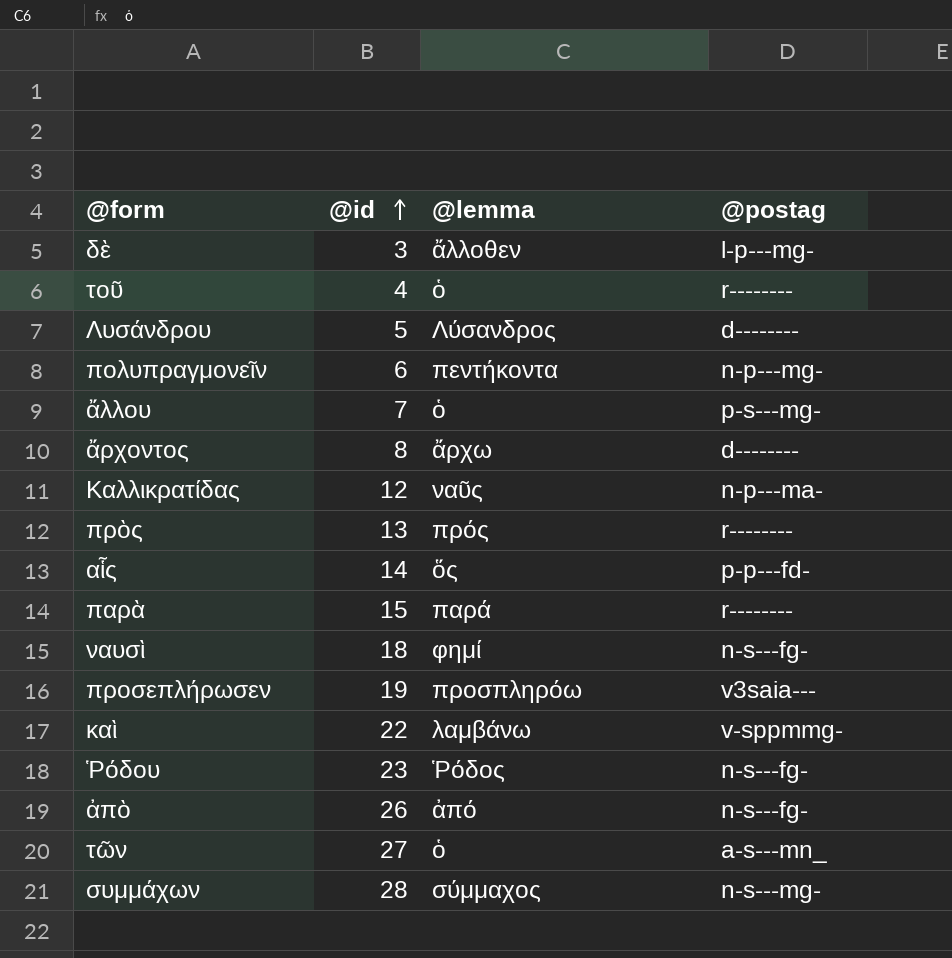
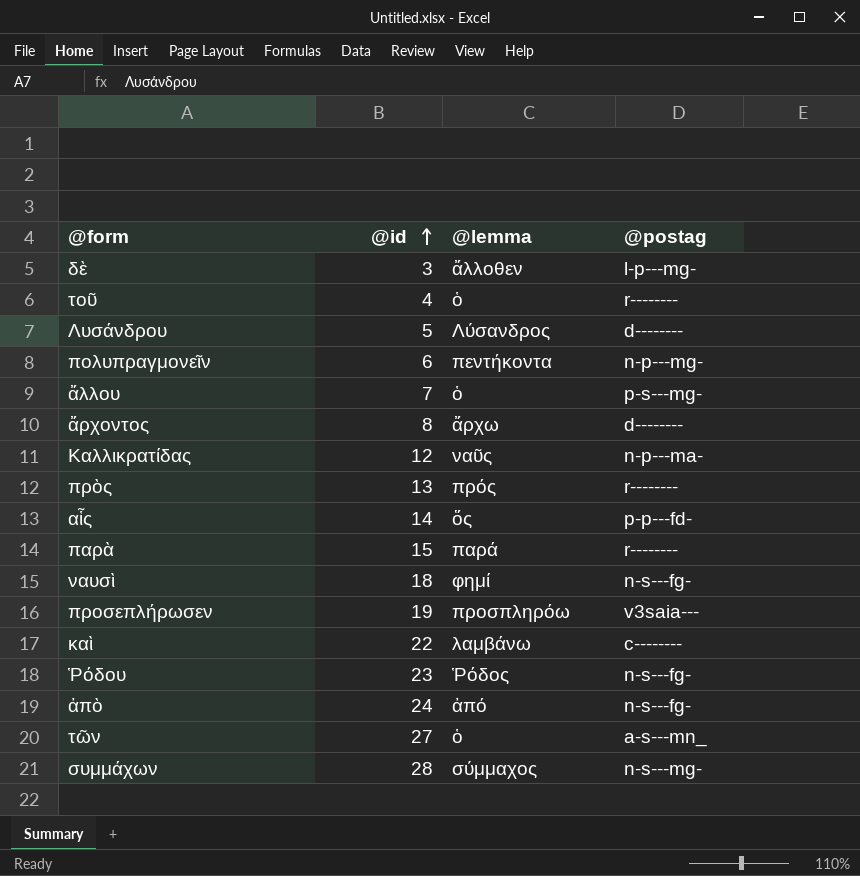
καὶ | @postag: v-sppmmg- -> c--------
ἀπὸ | @id: 26 -> 24

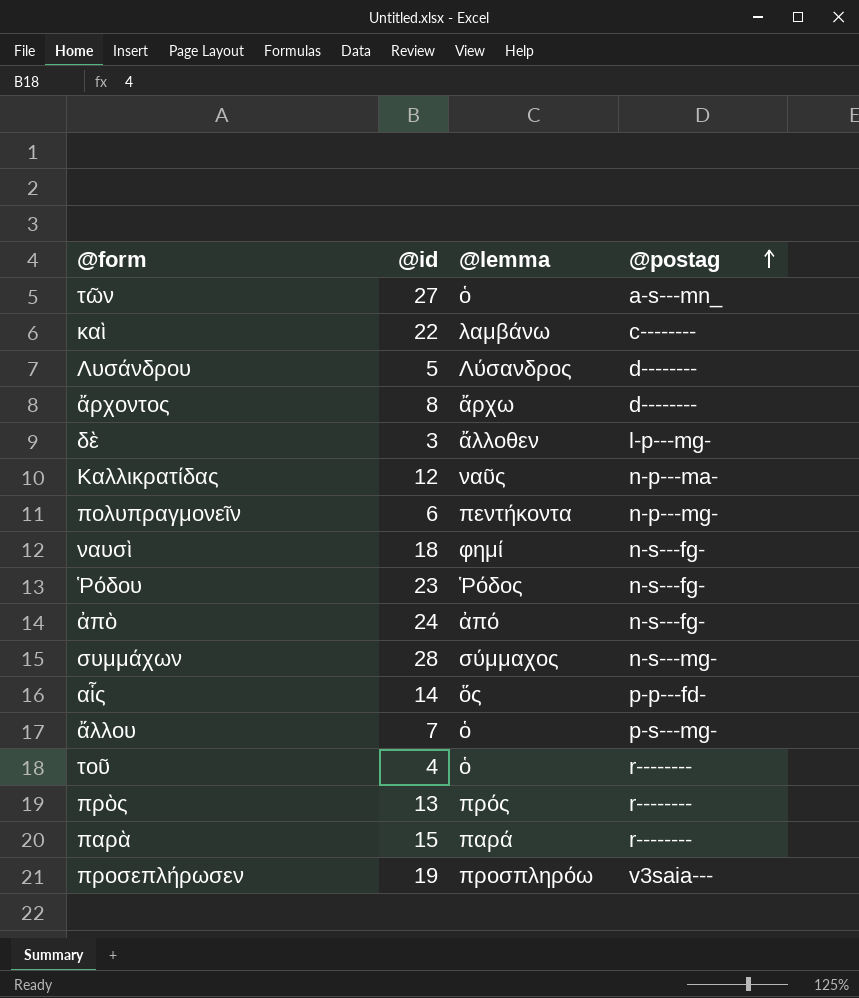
row order: @id ascending -> @postag ascending

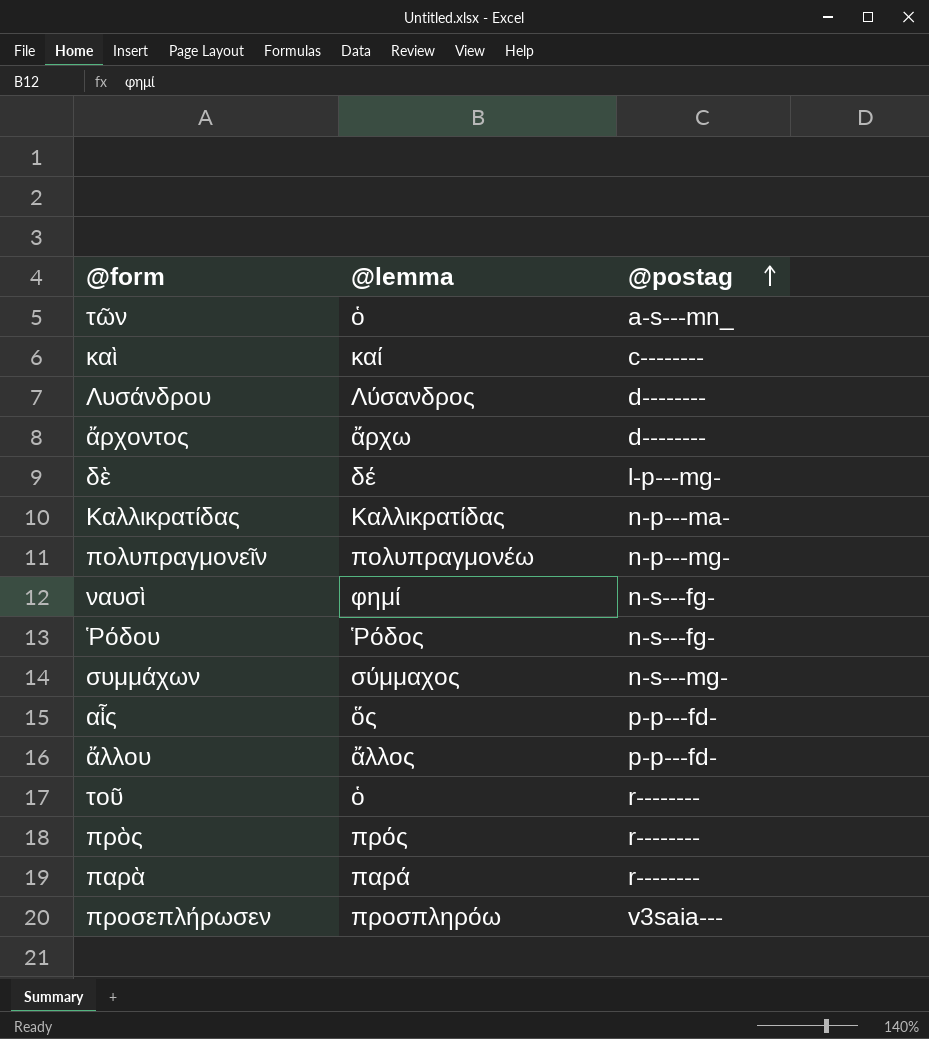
column @id | position: 2 -> none
row ἀπὸ: 24 | ἀπό | n-s---fg- -> none
καὶ | @lemma: λαμβάνω -> καί
δὲ | @lemma: ἄλλοθεν -> δέ
Καλλικρατίδας | @lemma: ναῦς -> Καλλικρατίδας
πολυπραγμονεῖν | @lemma: πεντήκοντα -> πολυπραγμονέω
ἄλλου | @lemma: ὁ -> ἄλλος
ἄλλου | @postag: p-s---mg- -> p-p---fd-

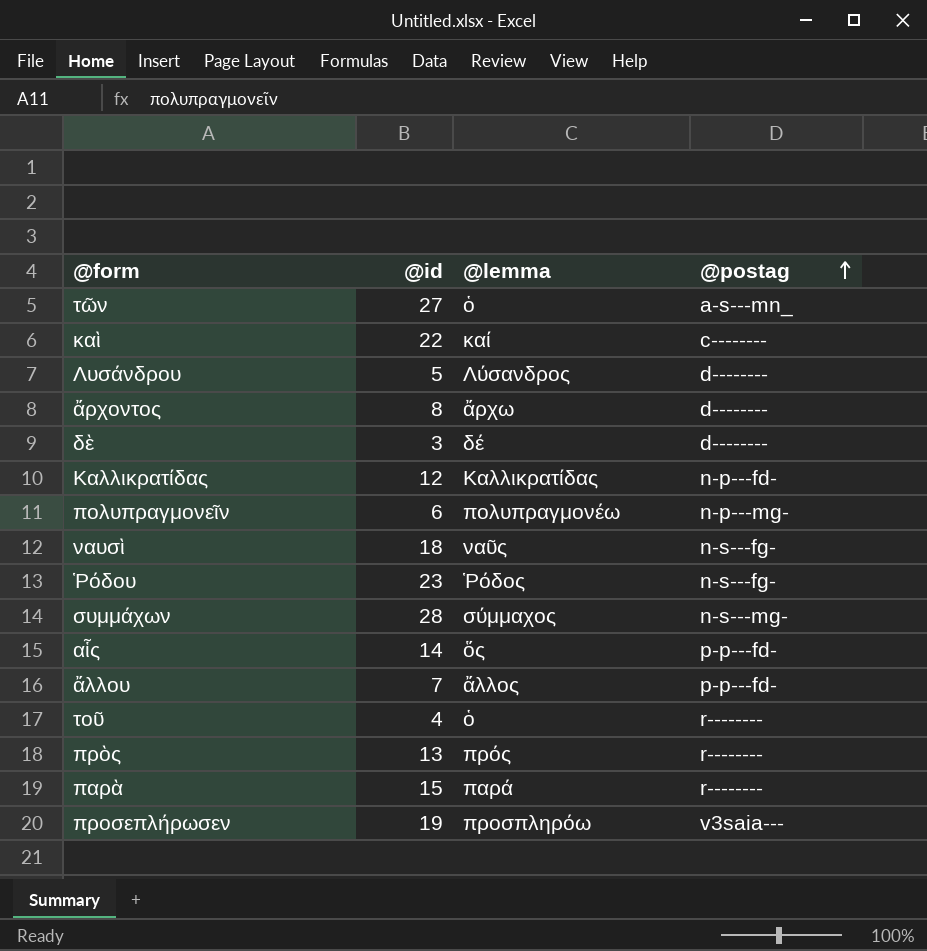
column @id | position: none -> 2
δὲ | @postag: l-p---mg- -> d--------
Καλλικρατίδας | @postag: n-p---ma- -> n-p---fd-
ναυσὶ | @lemma: φημί -> ναῦς

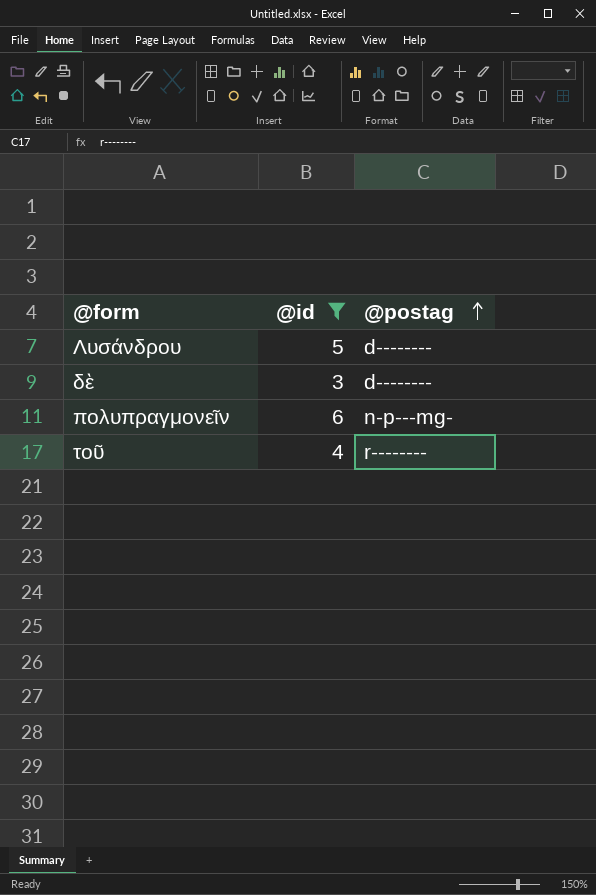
filter: none -> @id <= 6
column @lemma | position: 3 -> none

